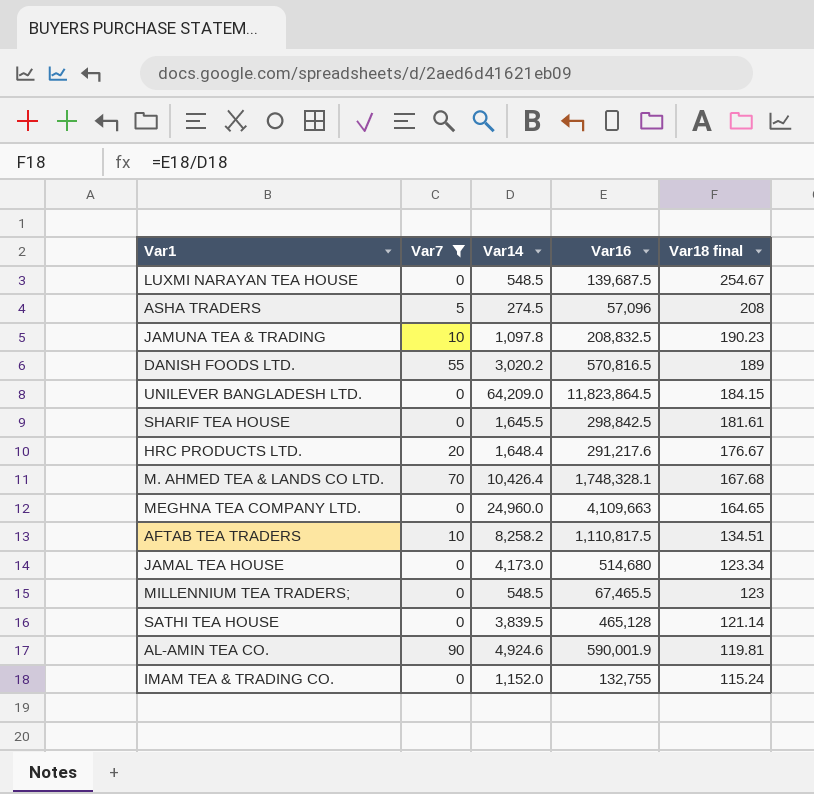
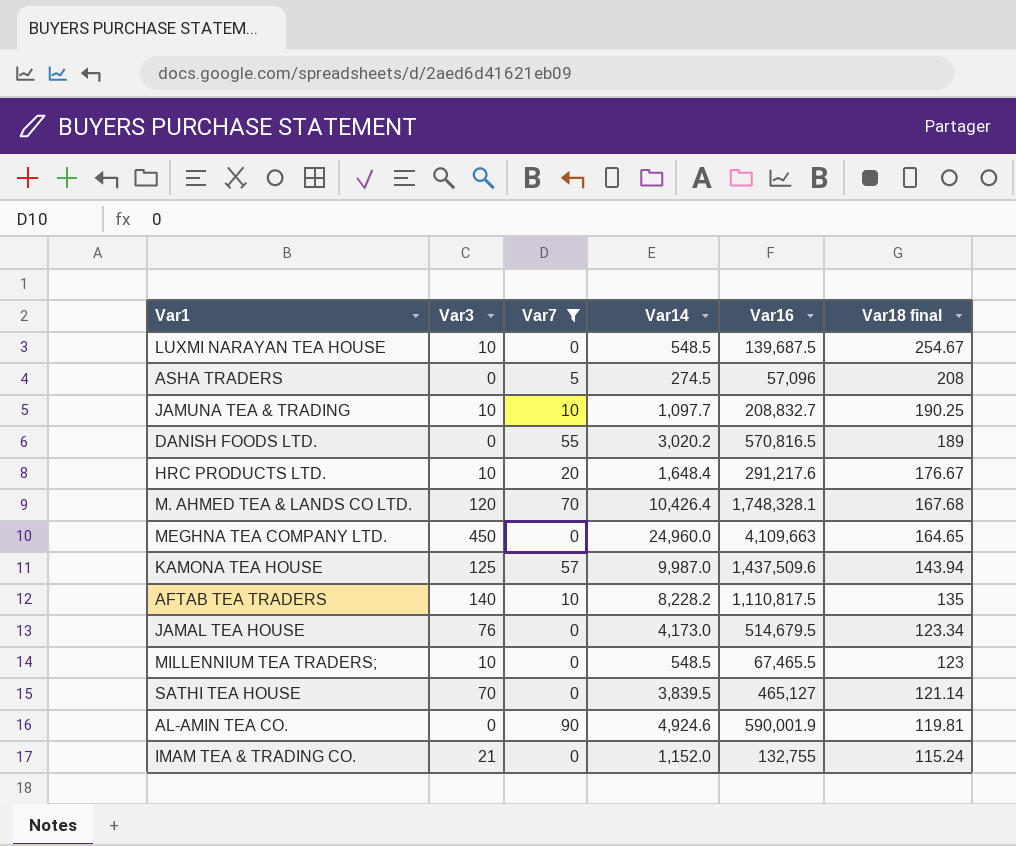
column Var3 | position: none -> 2
row UNILEVER BANGLADESH LTD.: 0 | 64,209.0 | 11,823,864.5 | 184.15 -> none
row SHARIF TEA HOUSE: 0 | 1,645.5 | 298,842.5 | 181.61 -> none
JAMUNA TEA & TRADING | Var14: 1,097.8 -> 1,097.7
JAMUNA TEA & TRADING | Var16: 208,832.5 -> 208,832.7
JAMUNA TEA & TRADING | Var18 final: 190.23 -> 190.25
row KAMONA TEA HOUSE: none -> 125 | 57 | 9,987.0 | 1,437,509.6 | 143.94
AFTAB TEA TRADERS | Var14: 8,258.2 -> 8,228.2
AFTAB TEA TRADERS | Var18 final: 134.51 -> 135
JAMAL TEA HOUSE | Var16: 514,680 -> 514,679.5
SATHI TEA HOUSE | Var16: 465,128 -> 465,127

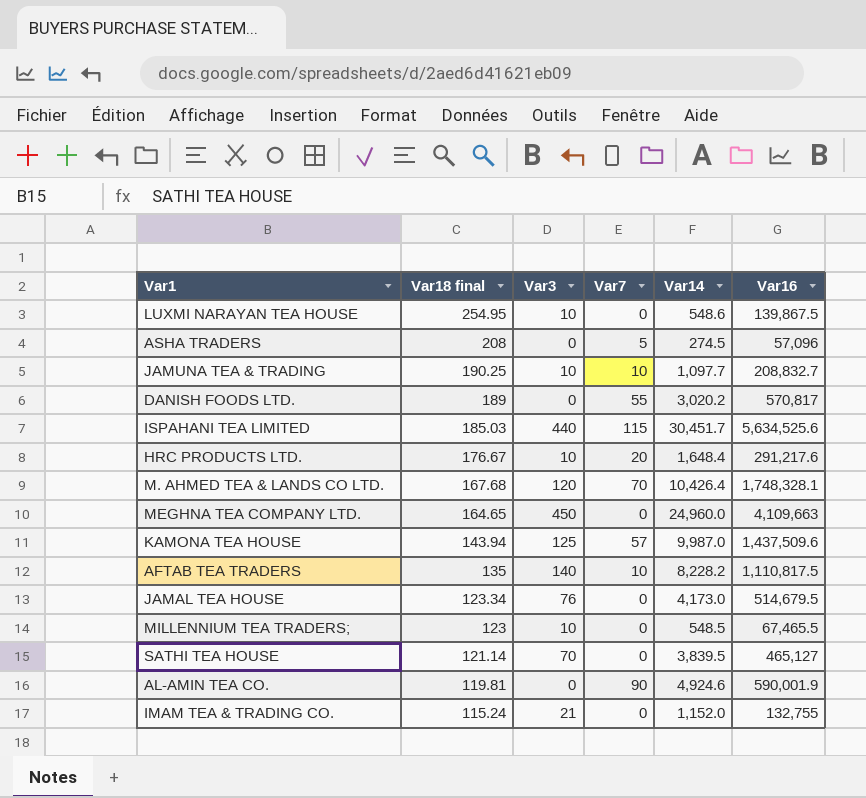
filter: Var7 != 115 -> none
column Var18 final | position: 6 -> 2
LUXMI NARAYAN TEA HOUSE | Var18 final: 254.67 -> 254.95
LUXMI NARAYAN TEA HOUSE | Var14: 548.5 -> 548.6
LUXMI NARAYAN TEA HOUSE | Var16: 139,687.5 -> 139,867.5
DANISH FOODS LTD. | Var16: 570,816.5 -> 570,817

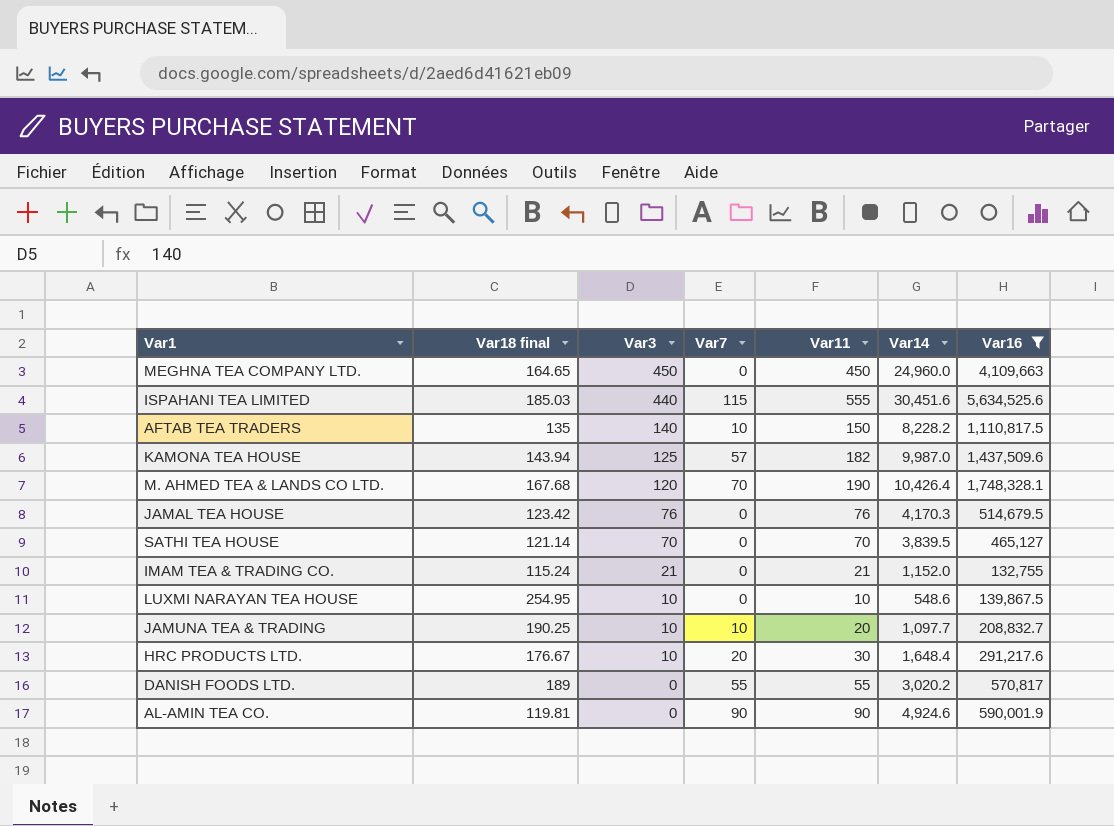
filter: none -> Var16 >= 132,755
row order: Var18 final descending -> Var3 descending
column Var11 | formula: none -> [Var3] + [Var7]
ISPAHANI TEA LIMITED | Var14: 30,451.7 -> 30,451.6
JAMAL TEA HOUSE | Var18 final: 123.34 -> 123.42
JAMAL TEA HOUSE | Var14: 4,173.0 -> 4,170.3

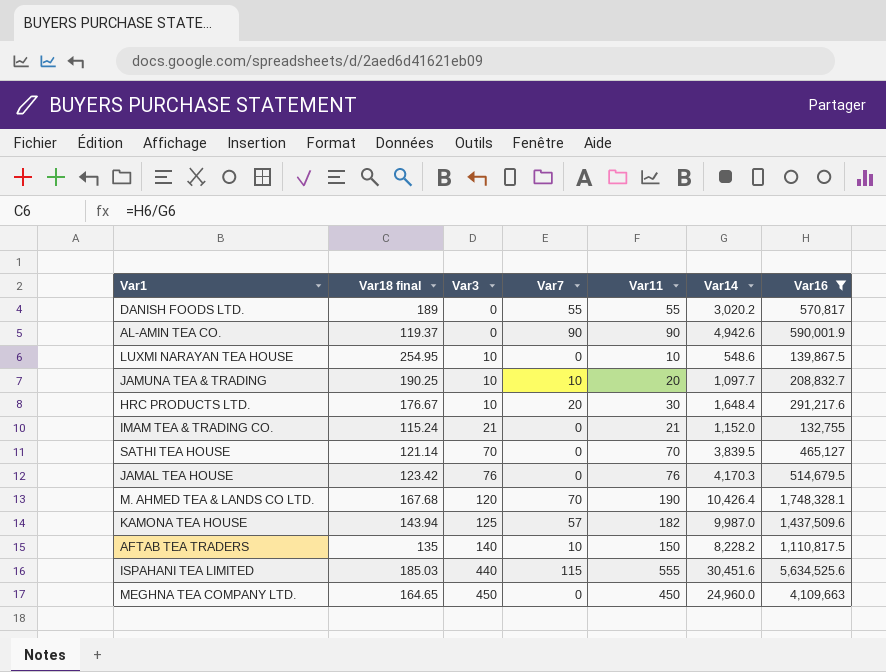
row order: Var3 descending -> Var3 ascending
AL-AMIN TEA CO. | Var18 final: 119.81 -> 119.37
AL-AMIN TEA CO. | Var14: 4,924.6 -> 4,942.6

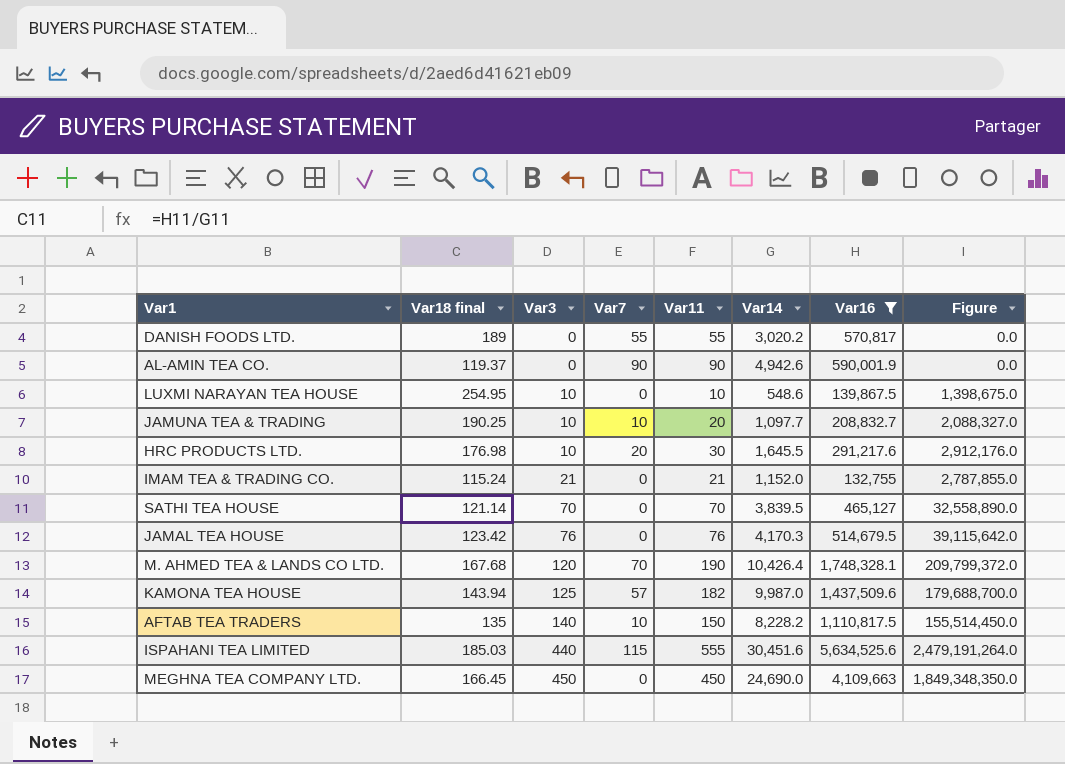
column Figure | formula: none -> [Var3] * [Var16]
HRC PRODUCTS LTD. | Var18 final: 176.67 -> 176.98
HRC PRODUCTS LTD. | Var14: 1,648.4 -> 1,645.5
MEGHNA TEA COMPANY LTD. | Var18 final: 164.65 -> 166.45
MEGHNA TEA COMPANY LTD. | Var14: 24,960.0 -> 24,690.0

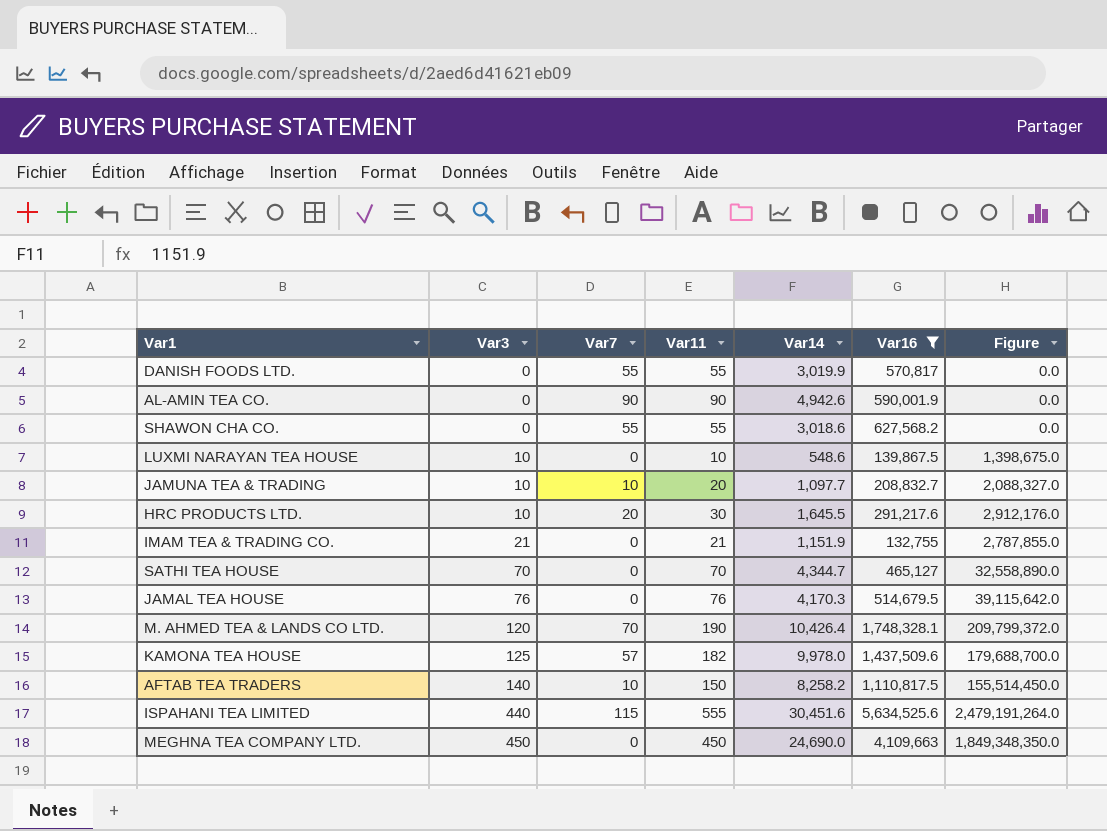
column Var18 final | formula: [Var16] / [Var14] -> none
DANISH FOODS LTD. | Var14: 3,020.2 -> 3,019.9
row SHAWON CHA CO.: none -> 0 | 55 | 55 | 3,018.6 | 627,568.2 | 0.0
IMAM TEA & TRADING CO. | Var14: 1,152.0 -> 1,151.9
SATHI TEA HOUSE | Var14: 3,839.5 -> 4,344.7
KAMONA TEA HOUSE | Var14: 9,987.0 -> 9,978.0
AFTAB TEA TRADERS | Var14: 8,228.2 -> 8,258.2

